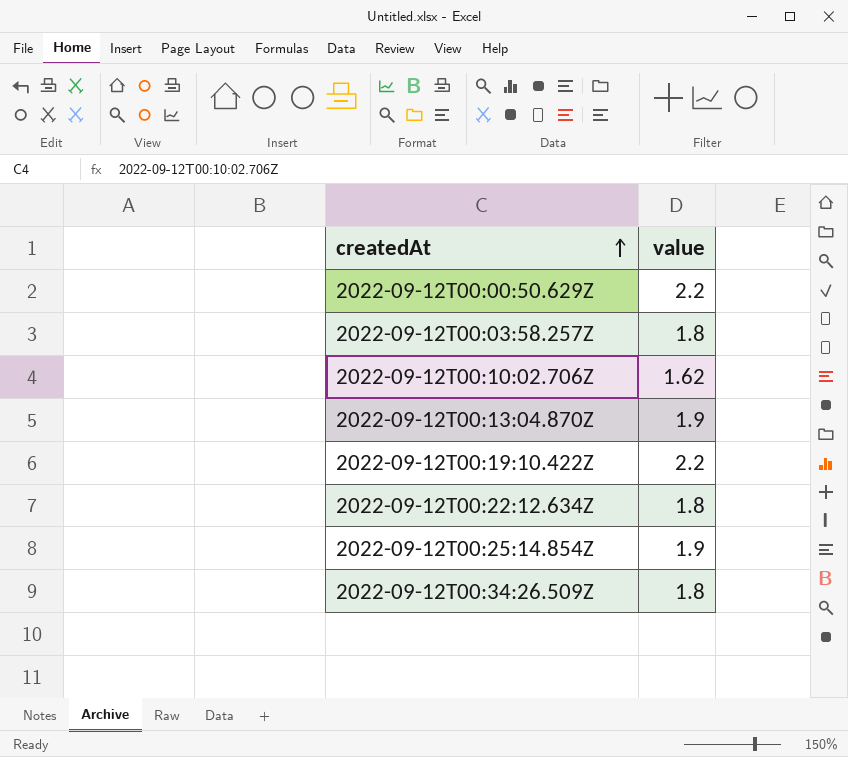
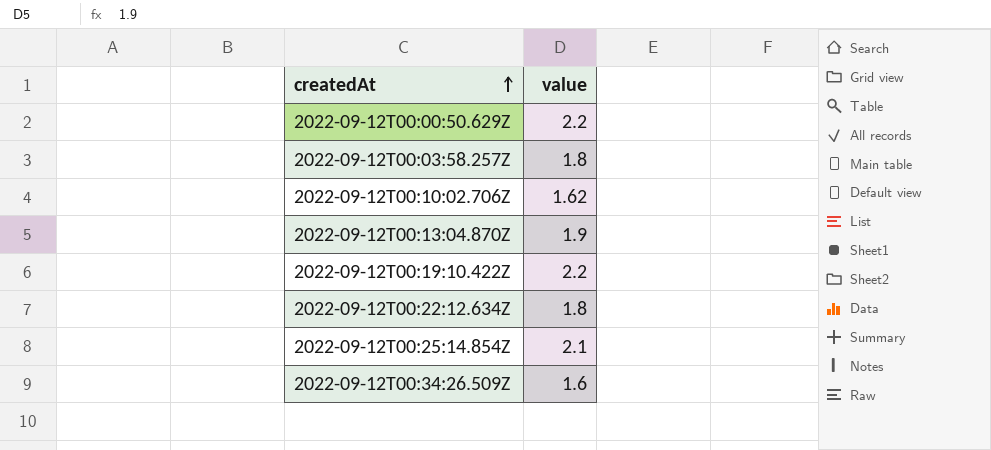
2022-09-12T00:25:14.854Z | value: 1.9 -> 2.1
2022-09-12T00:34:26.509Z | value: 1.8 -> 1.6

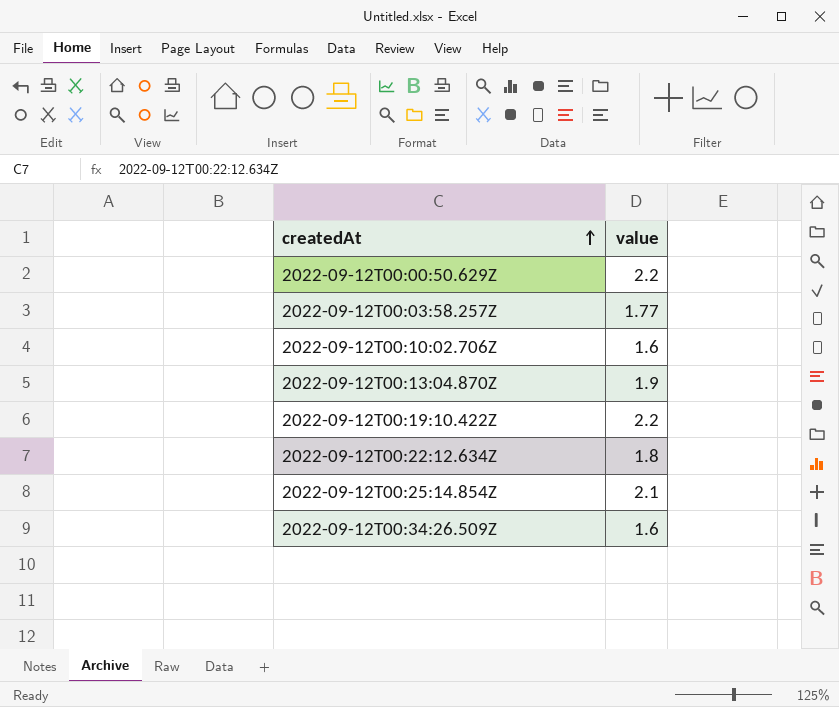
2022-09-12T00:03:58.257Z | value: 1.8 -> 1.77
2022-09-12T00:10:02.706Z | value: 1.62 -> 1.6

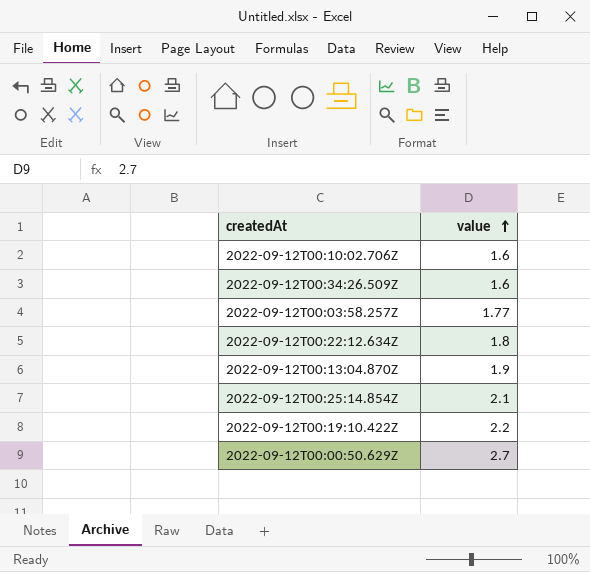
row order: createdAt ascending -> value ascending
2022-09-12T00:00:50.629Z | value: 2.2 -> 2.7

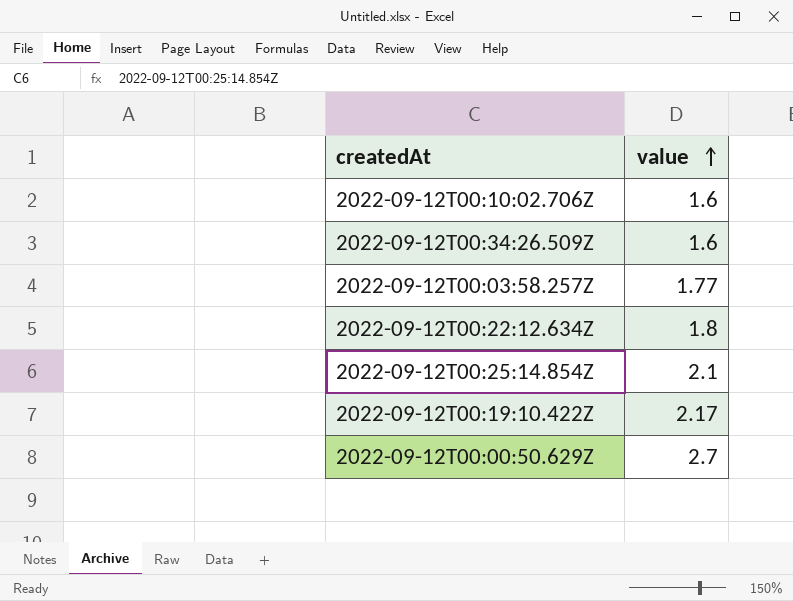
row 2022-09-12T00:13:04.870Z: 1.9 -> none
2022-09-12T00:19:10.422Z | value: 2.2 -> 2.17

